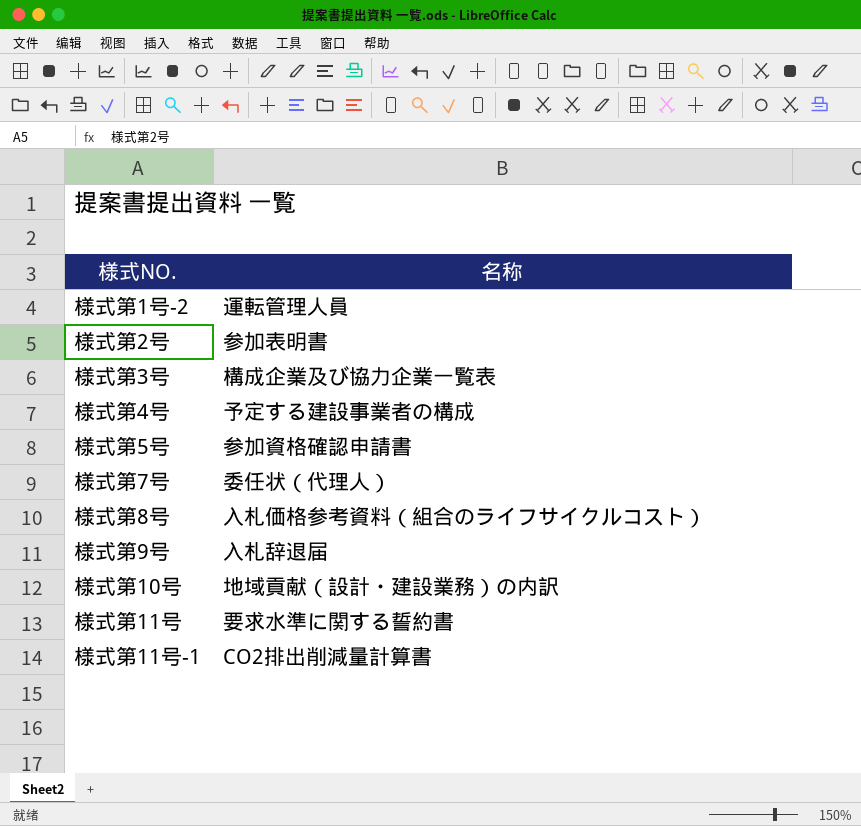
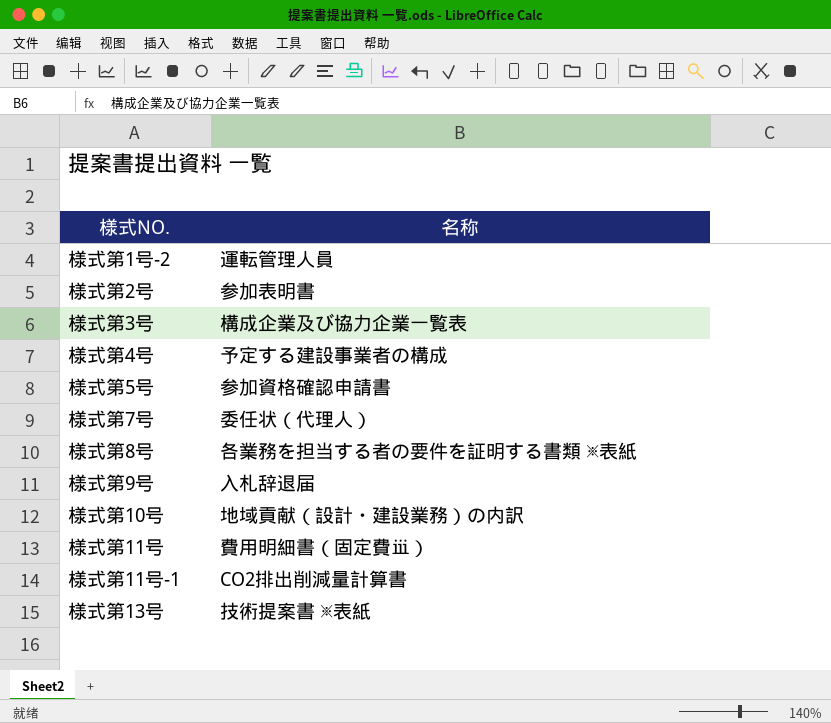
様式第8号 | 名称: 入札価格参考資料（組合のライフサイクルコスト） -> 各業務を担当する者の要件を証明する書類 ※表紙
様式第11号 | 名称: 要求水準に関する誓約書 -> 費用明細書（固定費ⅲ）
row 様式第13号: none -> 技術提案書 ※表紙

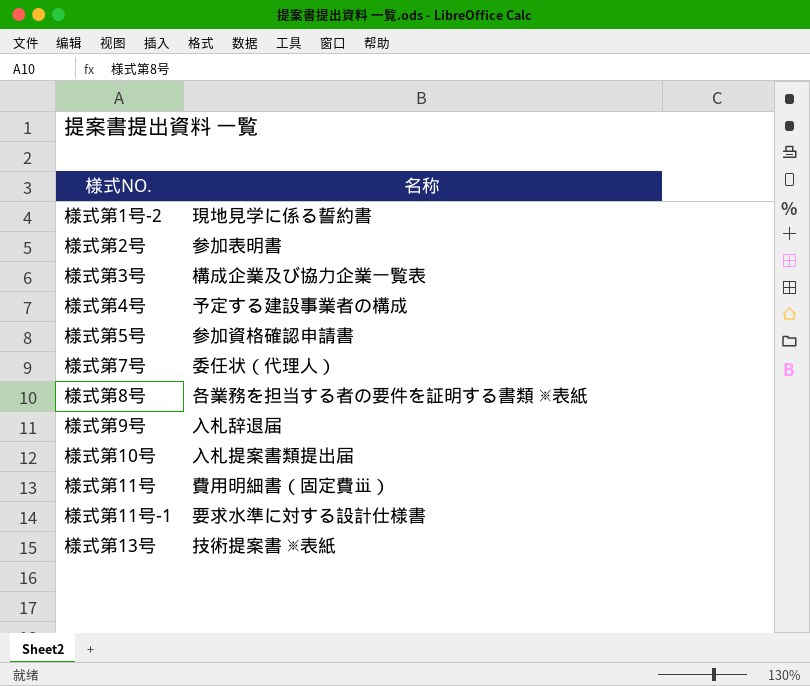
様式第1号-2 | 名称: 運転管理人員 -> 現地見学に係る誓約書
様式第10号 | 名称: 地域貢献（設計・建設業務）の内訳 -> 入札提案書類提出届
様式第11号-1 | 名称: CO2排出削減量計算書 -> 要求水準に対する設計仕様書

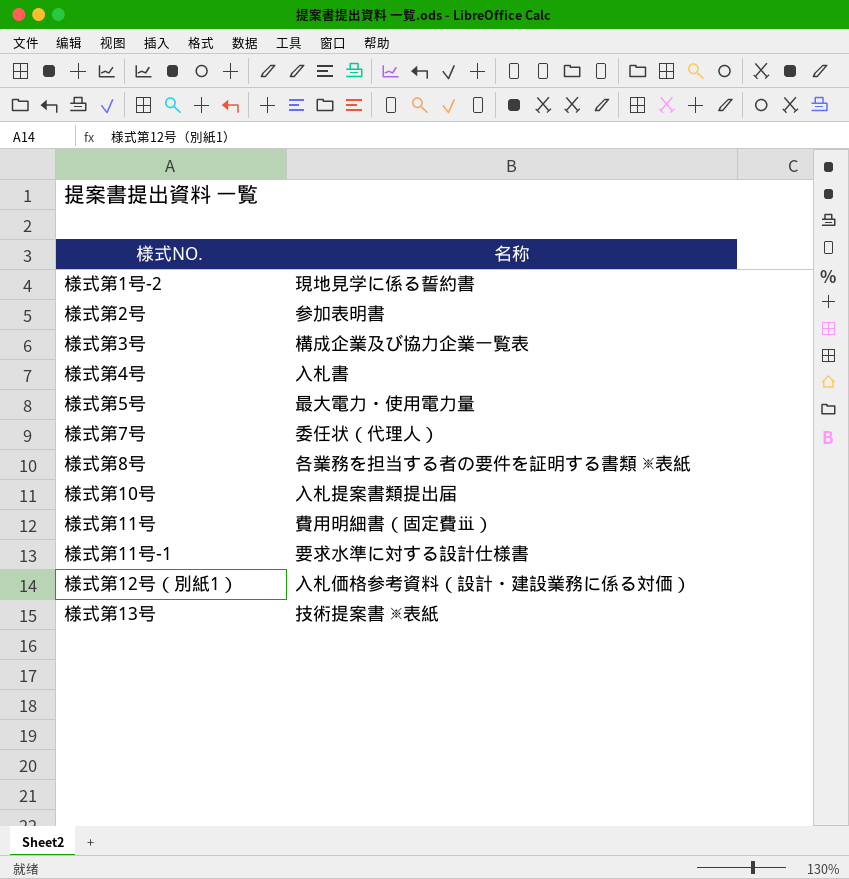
row 様式第9号: 入札辞退届 -> none
様式第4号 | 名称: 予定する建設事業者の構成 -> 入札書
様式第5号 | 名称: 参加資格確認申請書 -> 最大電力・使用電力量
row 様式第12号（別紙1）: none -> 入札価格参考資料（設計・建設業務に係る対価）

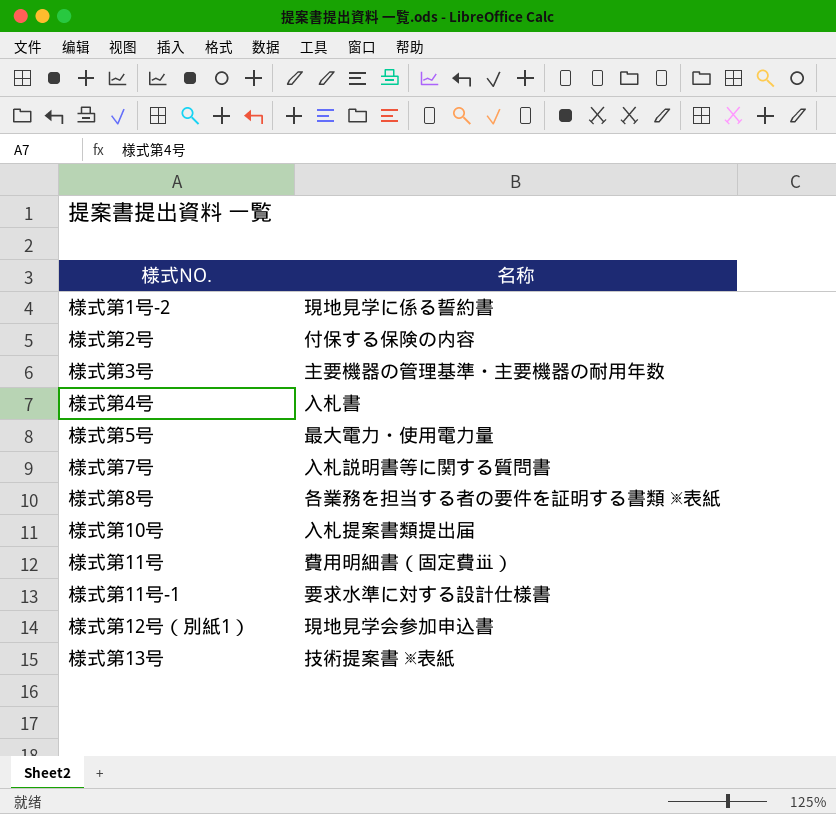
様式第2号 | 名称: 参加表明書 -> 付保する保険の内容
様式第3号 | 名称: 構成企業及び協力企業一覧表 -> 主要機器の管理基準・主要機器の耐用年数
様式第7号 | 名称: 委任状（代理人） -> 入札説明書等に関する質問書
様式第12号（別紙1） | 名称: 入札価格参考資料（設計・建設業務に係る対価） -> 現地見学会参加申込書

